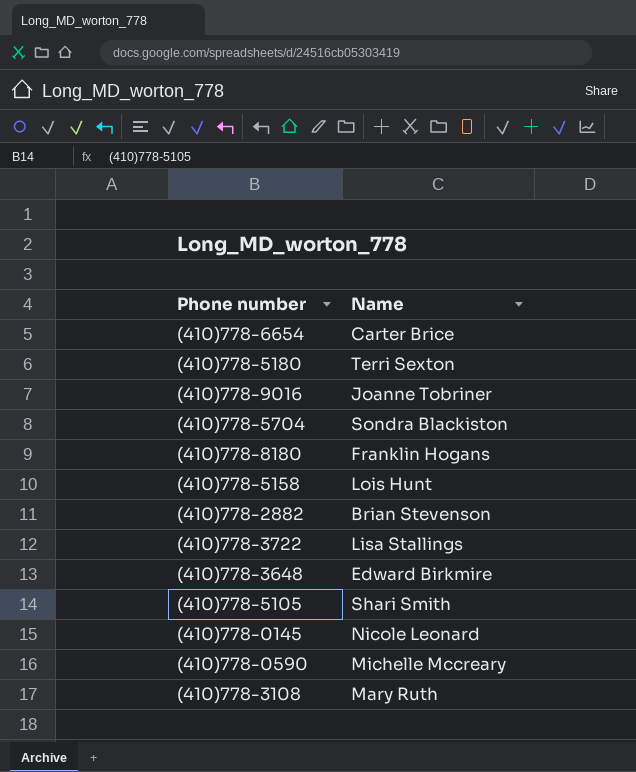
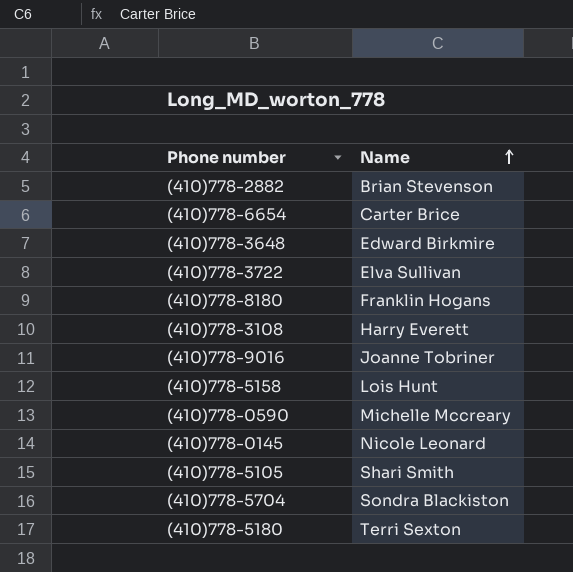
row order: none -> Name ascending
(410)778-3722 | Name: Lisa Stallings -> Elva Sullivan
(410)778-3108 | Name: Mary Ruth -> Harry Everett

